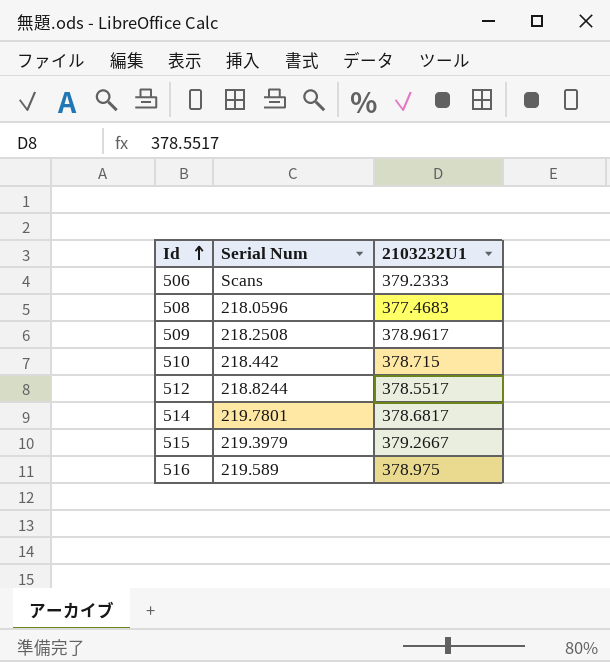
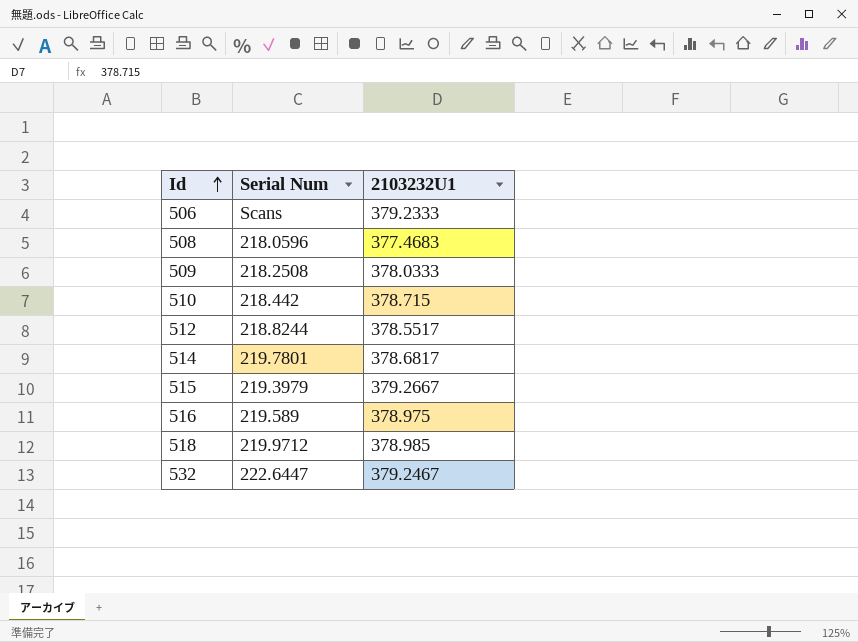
509 | 2103232U1: 378.9617 -> 378.0333
row 518: none -> 219.9712 | 378.985
row 532: none -> 222.6447 | 379.2467

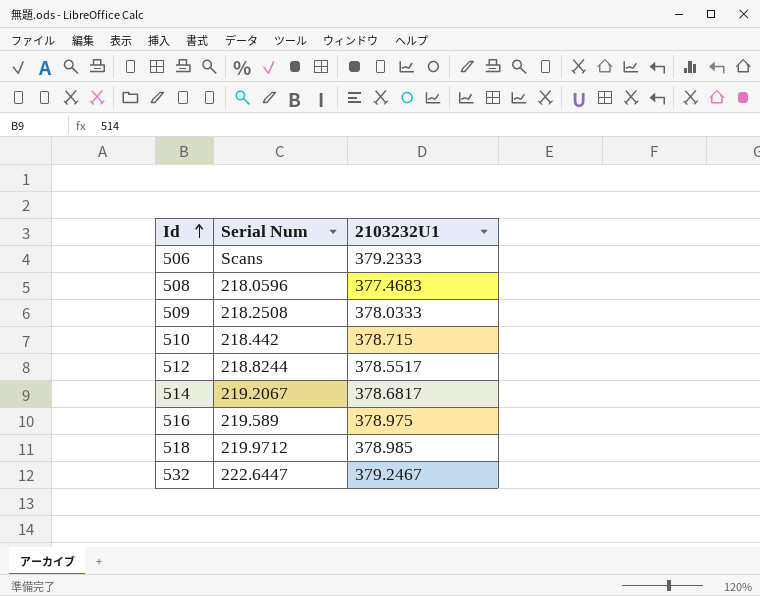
row 515: 219.3979 | 379.2667 -> none
514 | Serial Num: 219.7801 -> 219.2067

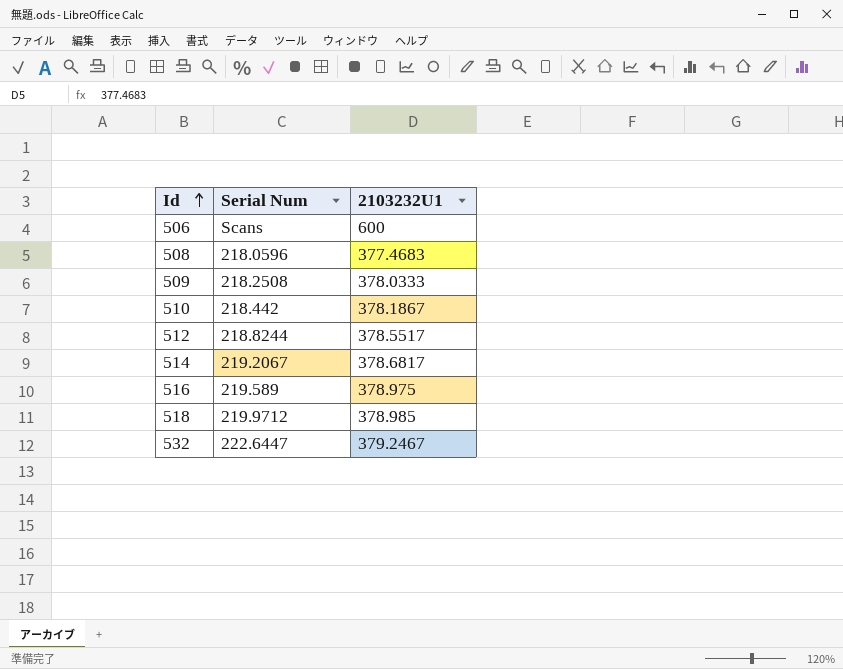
506 | 2103232U1: 379.2333 -> 600
510 | 2103232U1: 378.715 -> 378.1867

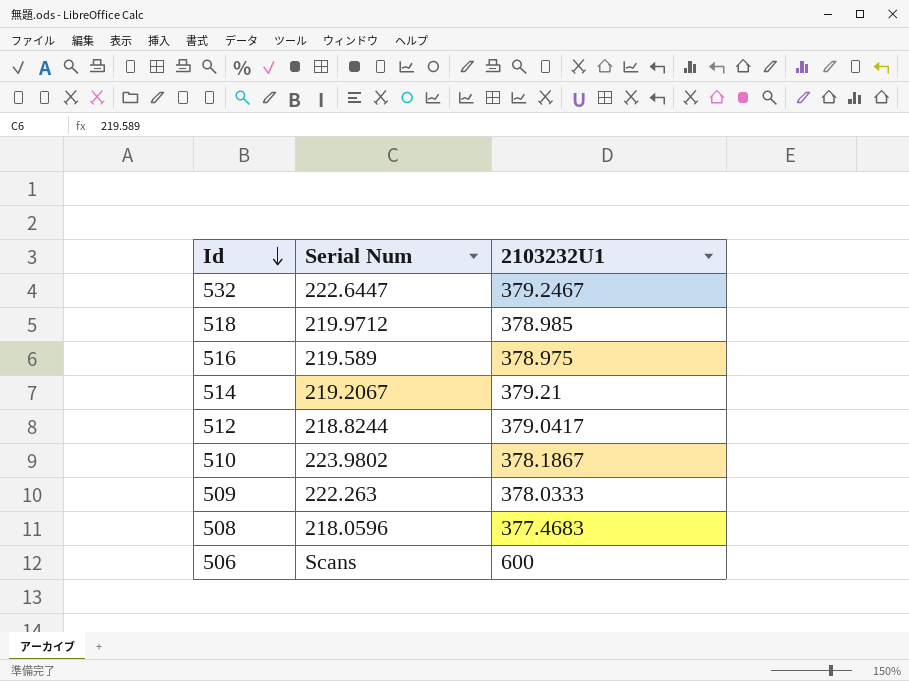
row order: Id ascending -> Id descending
514 | 2103232U1: 378.6817 -> 379.21
512 | 2103232U1: 378.5517 -> 379.0417
510 | Serial Num: 218.442 -> 223.9802
509 | Serial Num: 218.2508 -> 222.263

